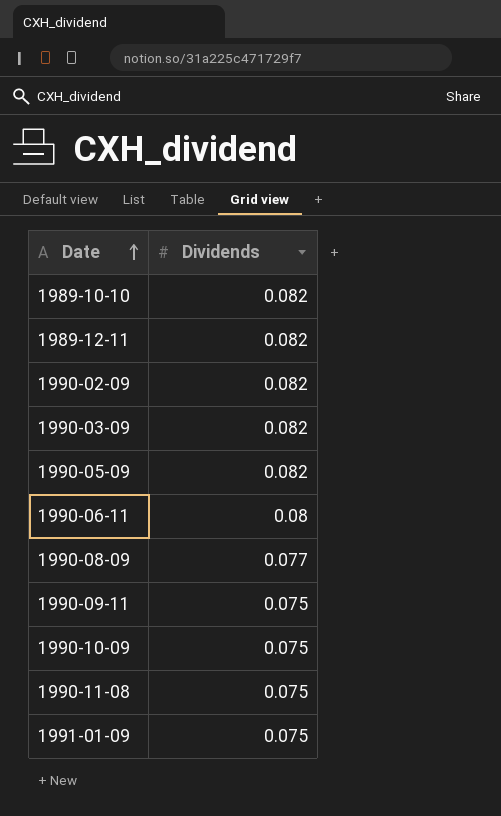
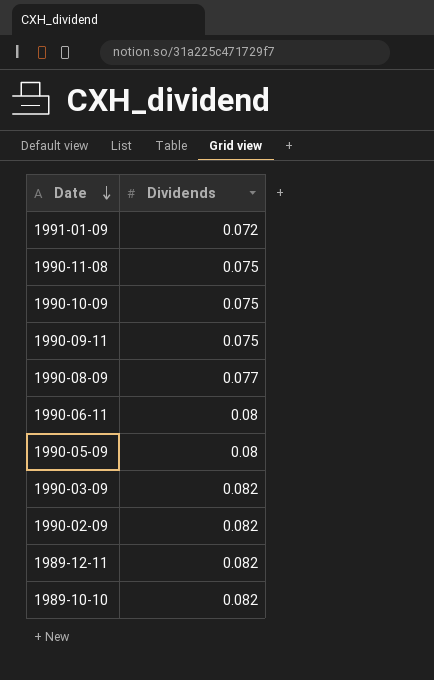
row order: Date ascending -> Date descending
1991-01-09 | Dividends: 0.075 -> 0.072
1990-05-09 | Dividends: 0.082 -> 0.08

